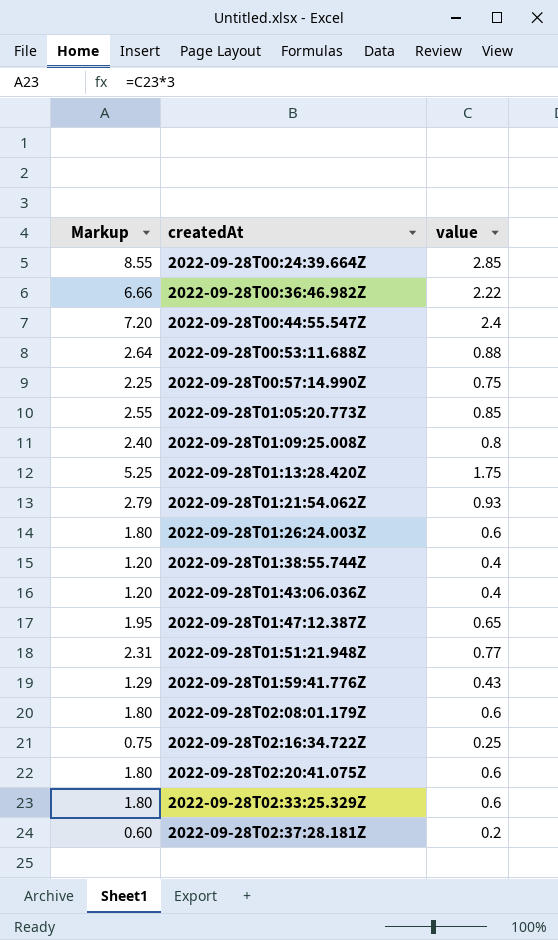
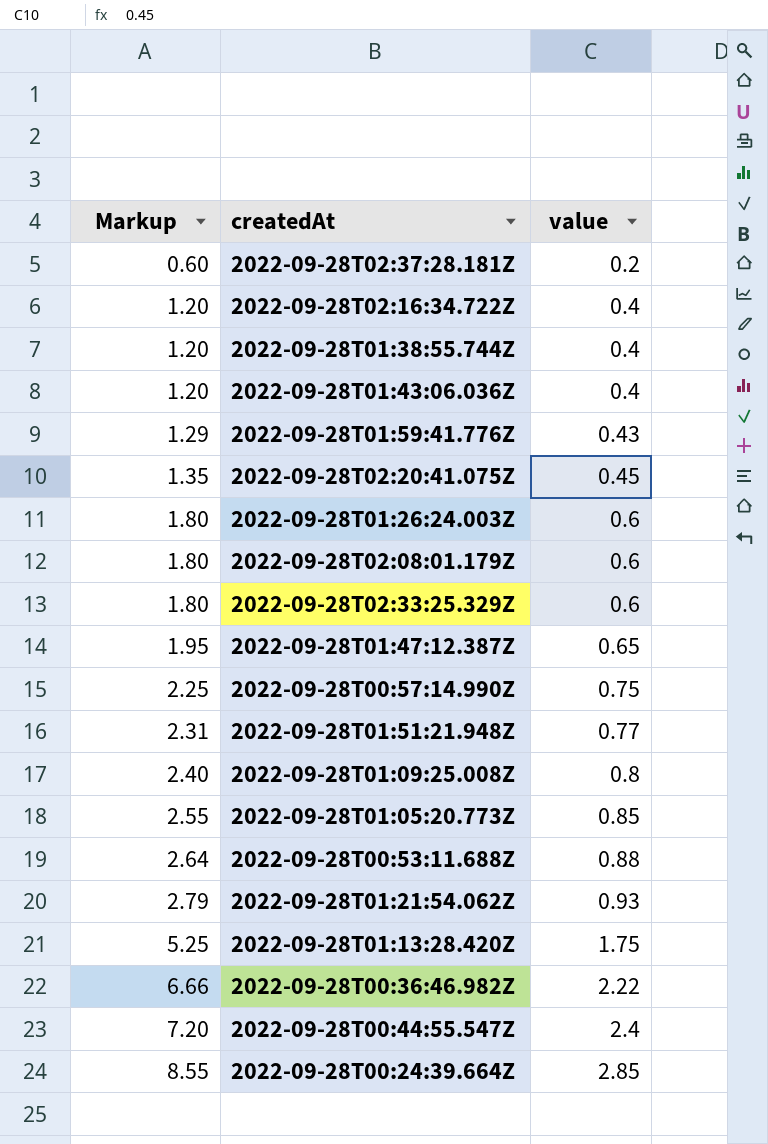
row order: createdAt ascending -> Markup ascending
2022-09-28T02:16:34.722Z | Markup: 0.75 -> 1.20
2022-09-28T02:16:34.722Z | value: 0.25 -> 0.4
2022-09-28T02:20:41.075Z | Markup: 1.80 -> 1.35
2022-09-28T02:20:41.075Z | value: 0.6 -> 0.45

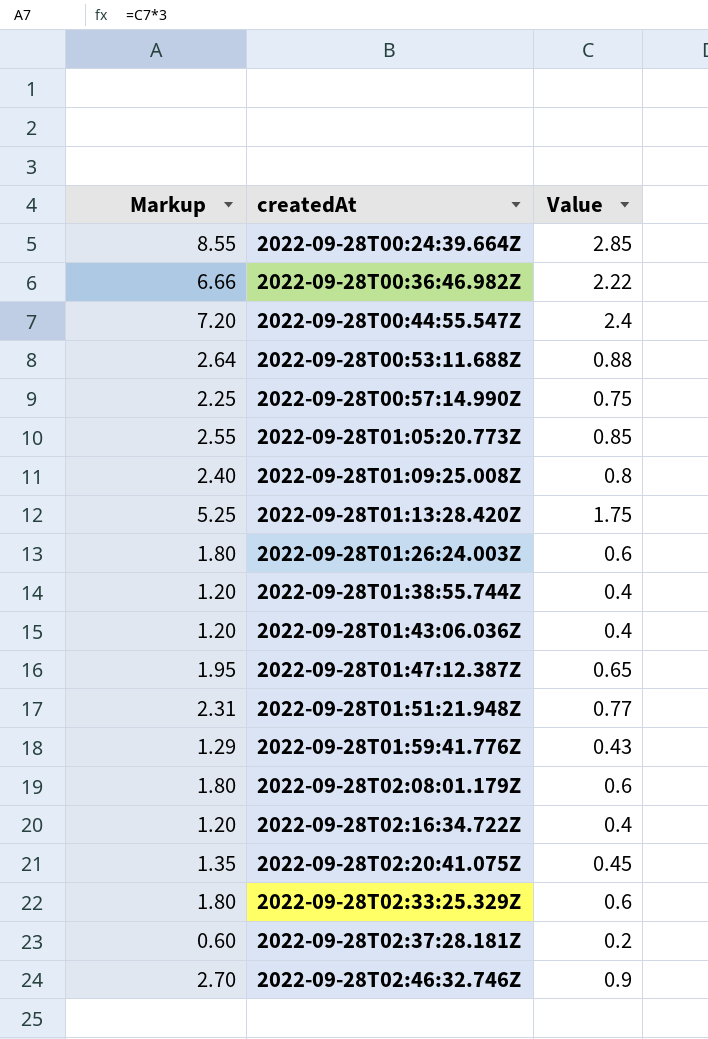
row order: Markup ascending -> createdAt ascending
column name: value -> Value
row 2022-09-28T01:21:54.062Z: 2.79 | 0.93 -> none
row 2022-09-28T02:46:32.746Z: none -> 2.70 | 0.9

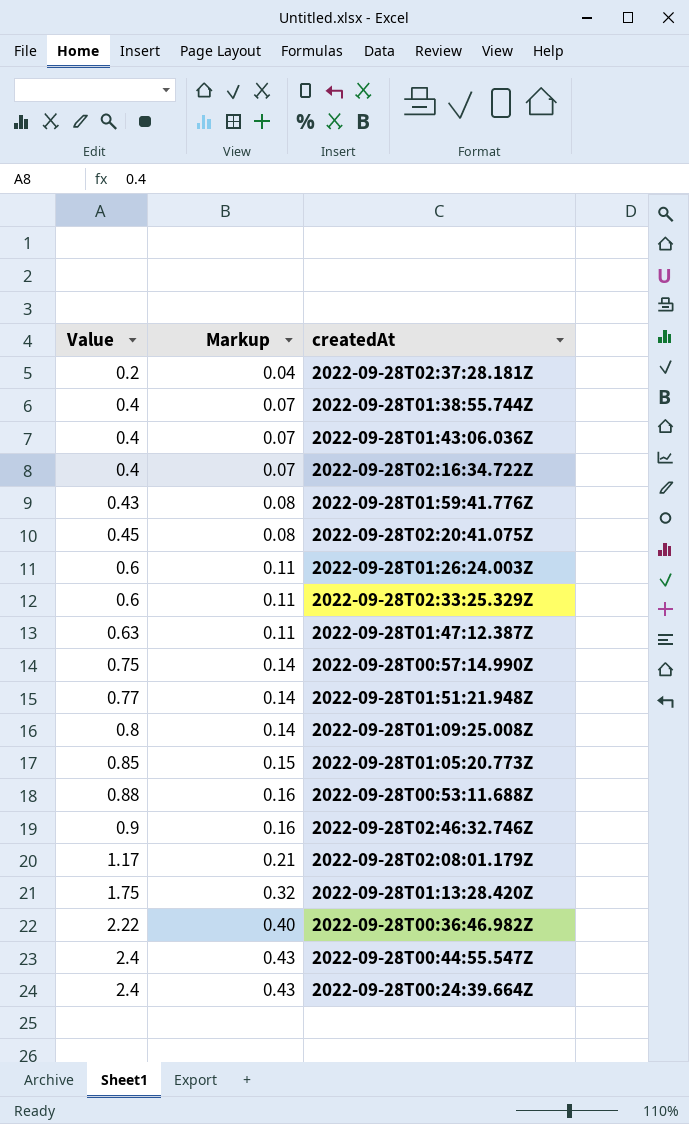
row order: createdAt ascending -> Value ascending
column Value | position: 3 -> 1
column Markup | formula: [Value] * 3 -> [Value] * 0.18
2022-09-28T01:47:12.387Z | Value: 0.65 -> 0.63
2022-09-28T02:08:01.179Z | Value: 0.6 -> 1.17
2022-09-28T00:24:39.664Z | Value: 2.85 -> 2.4

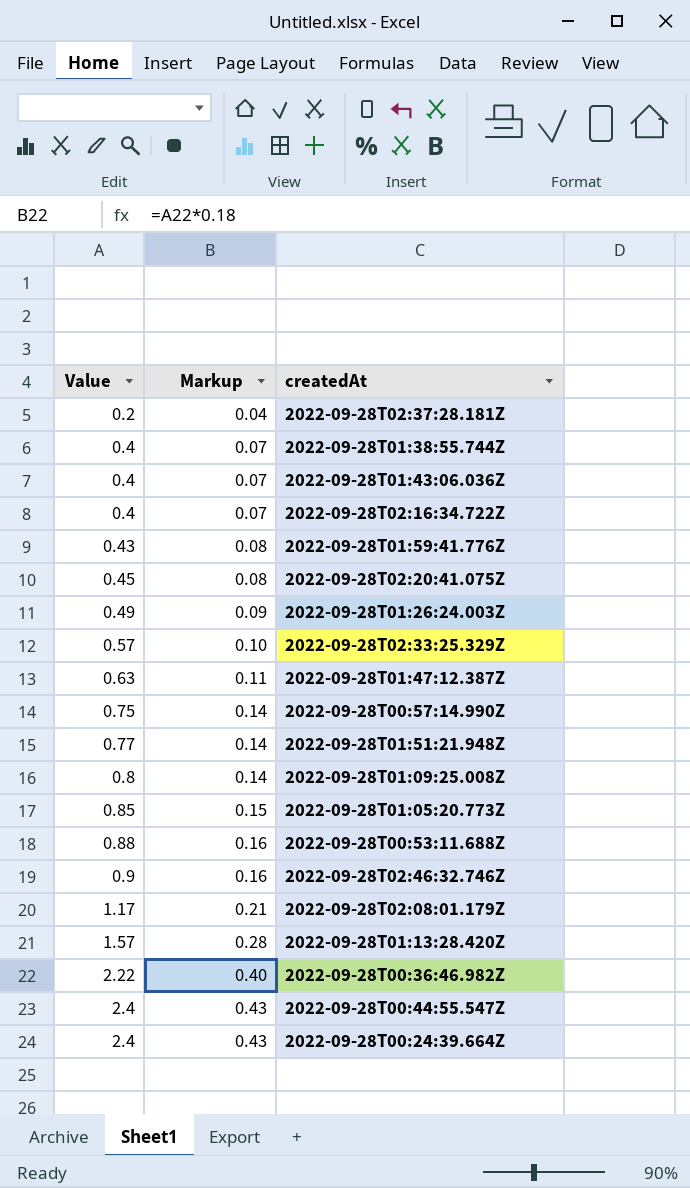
2022-09-28T01:26:24.003Z | Value: 0.6 -> 0.49
2022-09-28T01:26:24.003Z | Markup: 0.11 -> 0.09
2022-09-28T02:33:25.329Z | Value: 0.6 -> 0.57
2022-09-28T02:33:25.329Z | Markup: 0.11 -> 0.10
2022-09-28T01:13:28.420Z | Value: 1.75 -> 1.57
2022-09-28T01:13:28.420Z | Markup: 0.32 -> 0.28

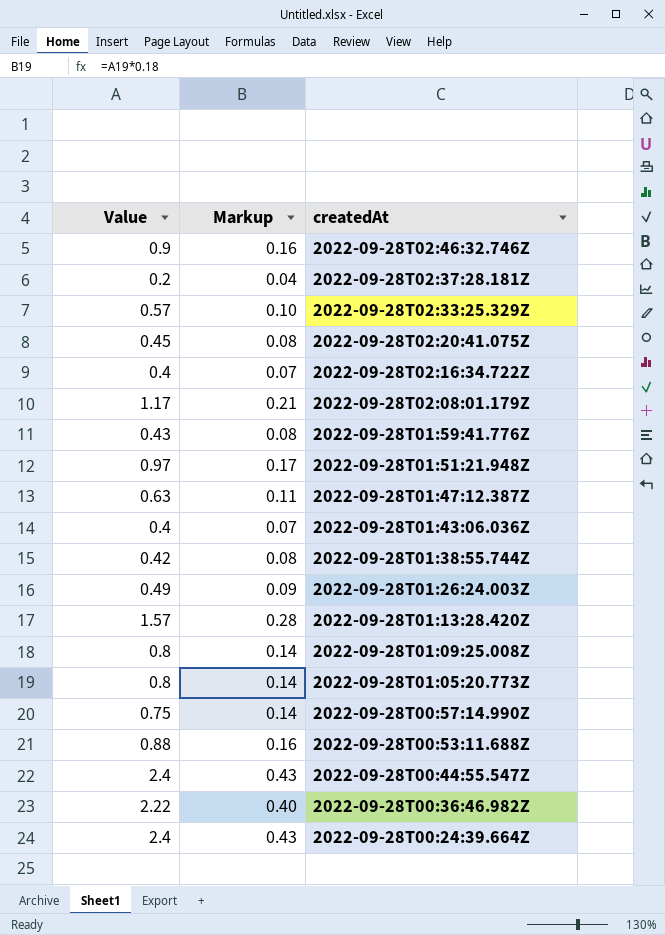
row order: Value ascending -> createdAt descending
2022-09-28T01:51:21.948Z | Value: 0.77 -> 0.97
2022-09-28T01:51:21.948Z | Markup: 0.14 -> 0.17
2022-09-28T01:38:55.744Z | Value: 0.4 -> 0.42
2022-09-28T01:38:55.744Z | Markup: 0.07 -> 0.08
2022-09-28T01:05:20.773Z | Value: 0.85 -> 0.8
2022-09-28T01:05:20.773Z | Markup: 0.15 -> 0.14

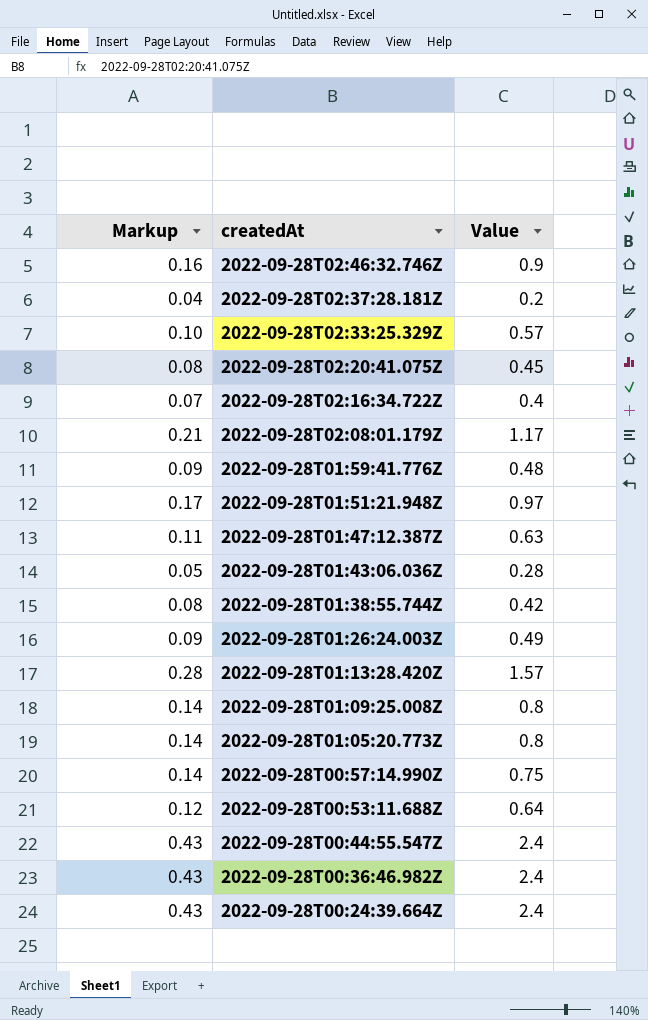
column Value | position: 1 -> 3
2022-09-28T01:59:41.776Z | Markup: 0.08 -> 0.09
2022-09-28T01:59:41.776Z | Value: 0.43 -> 0.48
2022-09-28T01:43:06.036Z | Markup: 0.07 -> 0.05
2022-09-28T01:43:06.036Z | Value: 0.4 -> 0.28
2022-09-28T00:53:11.688Z | Markup: 0.16 -> 0.12
2022-09-28T00:53:11.688Z | Value: 0.88 -> 0.64
2022-09-28T00:36:46.982Z | Markup: 0.40 -> 0.43
2022-09-28T00:36:46.982Z | Value: 2.22 -> 2.4

